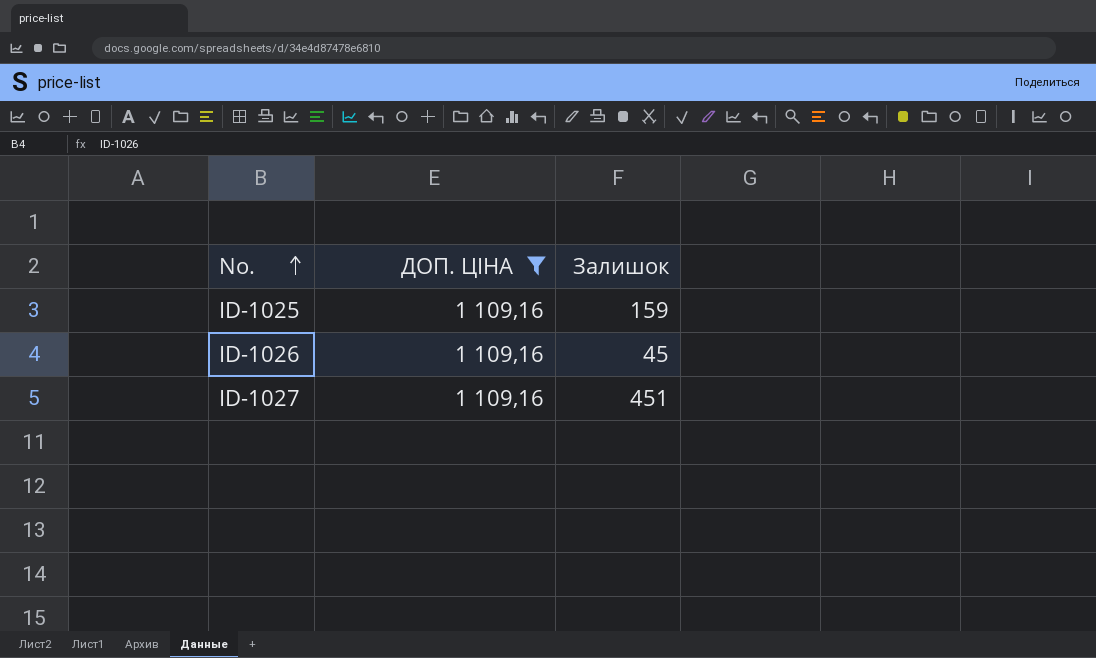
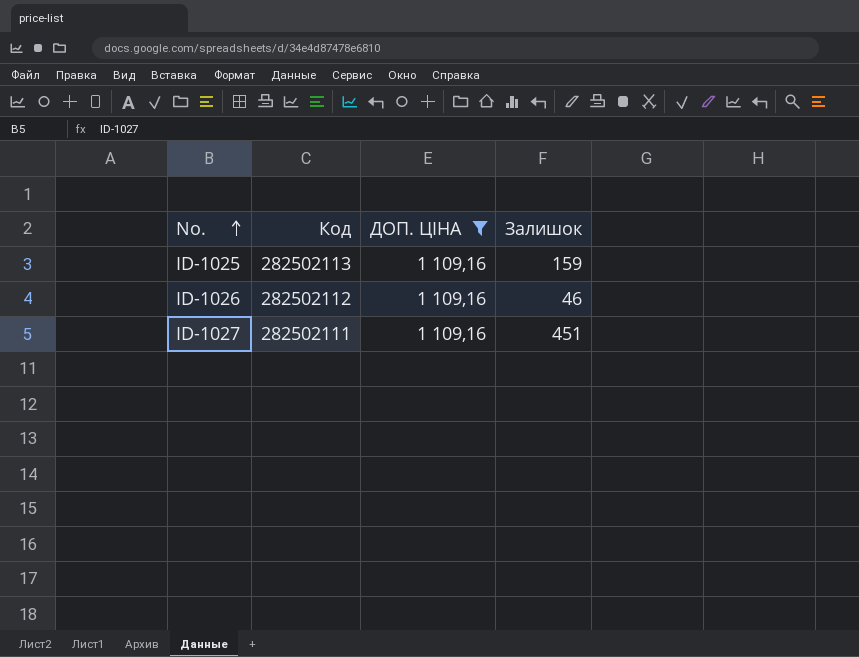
column Код | position: none -> 2
ID-1026 | Залишок: 45 -> 46

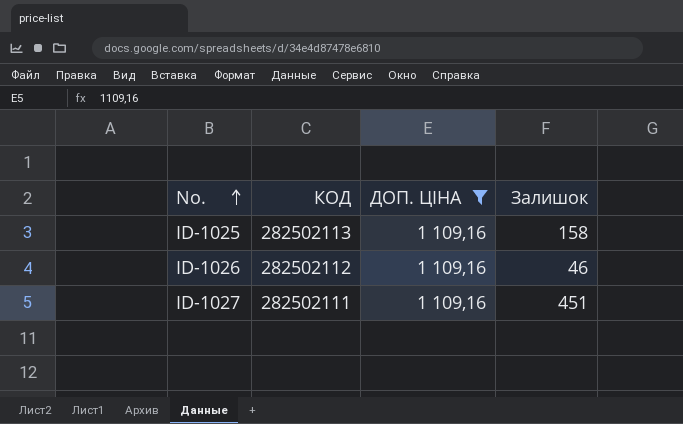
column name: Код -> КОД
ID-1025 | Залишок: 159 -> 158

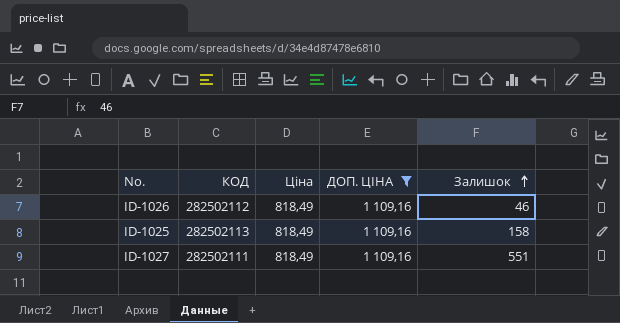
row order: No. ascending -> Залишок ascending
column Ціна | position: none -> 3
ID-1027 | Залишок: 451 -> 551

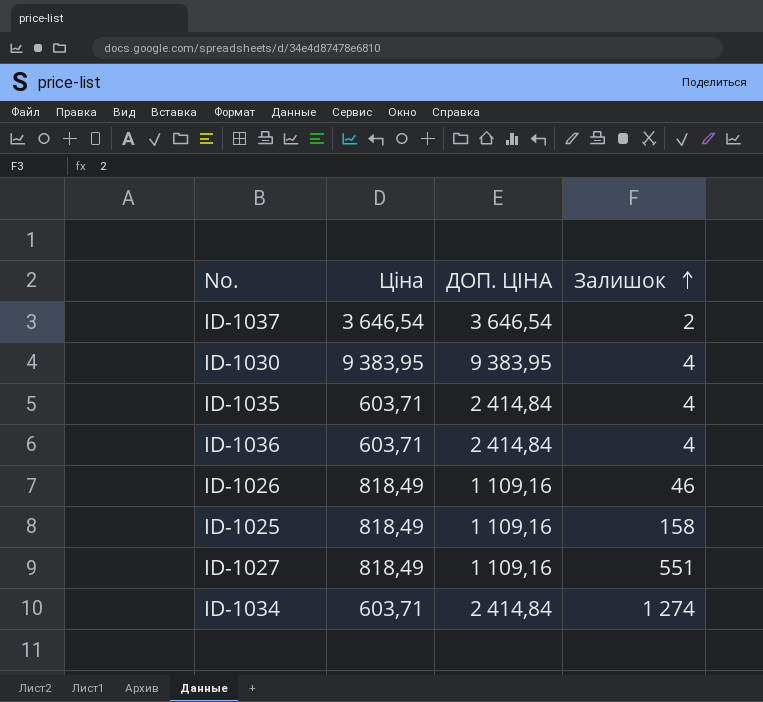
filter: ДОП. ЦІНА = 1 109,16 -> none
column КОД | position: 2 -> none

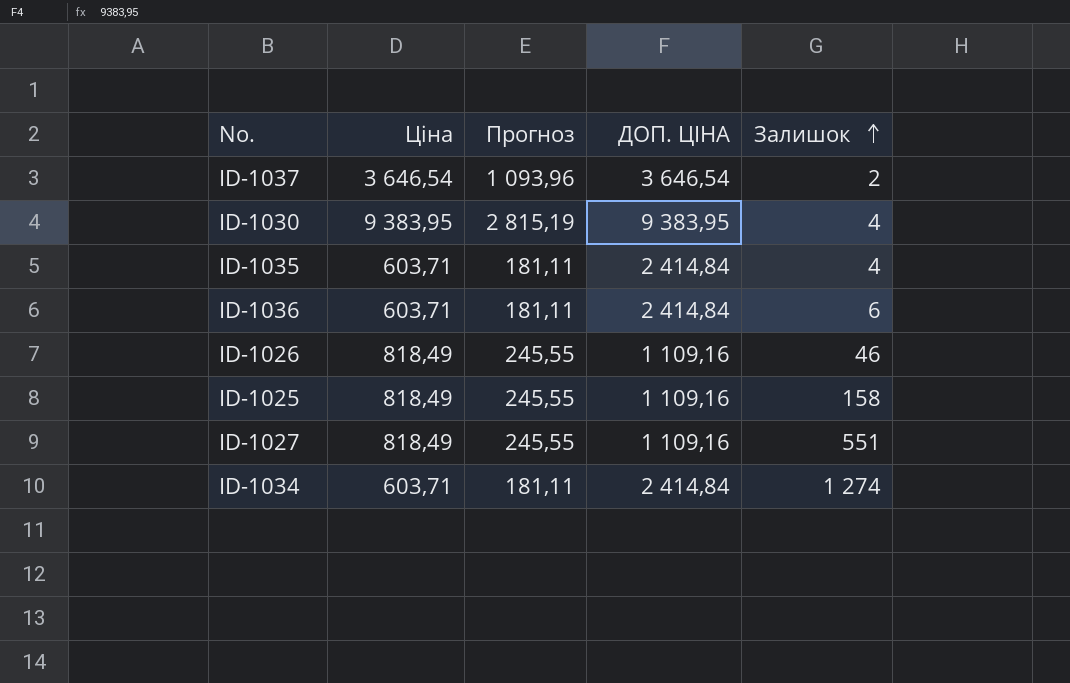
column Прогноз | formula: none -> [Ціна] * 0,3
ID-1036 | Залишок: 4 -> 6

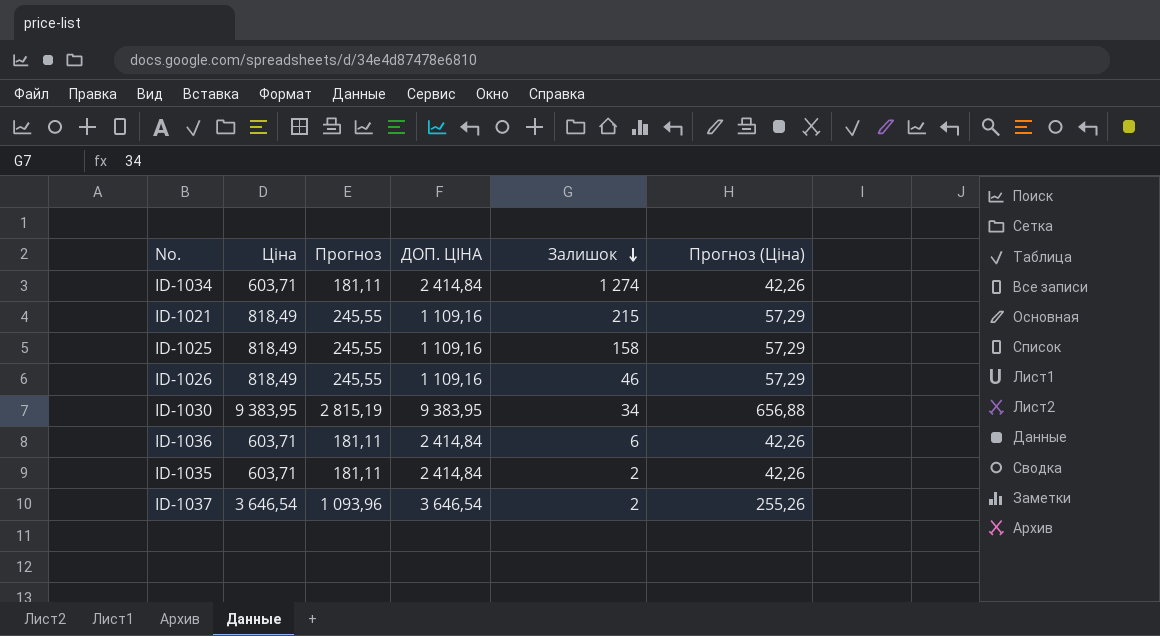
row order: Залишок ascending -> Залишок descending
column Прогноз (Ціна) | formula: none -> [Ціна] * 0,07
row ID-1027: 818,49 | 245,55 | 1 109,16 | 551 -> none
row ID-1021: none -> 818,49 | 245,55 | 1 109,16 | 215 | 57,29
ID-1030 | Залишок: 4 -> 34
ID-1035 | Залишок: 4 -> 2

